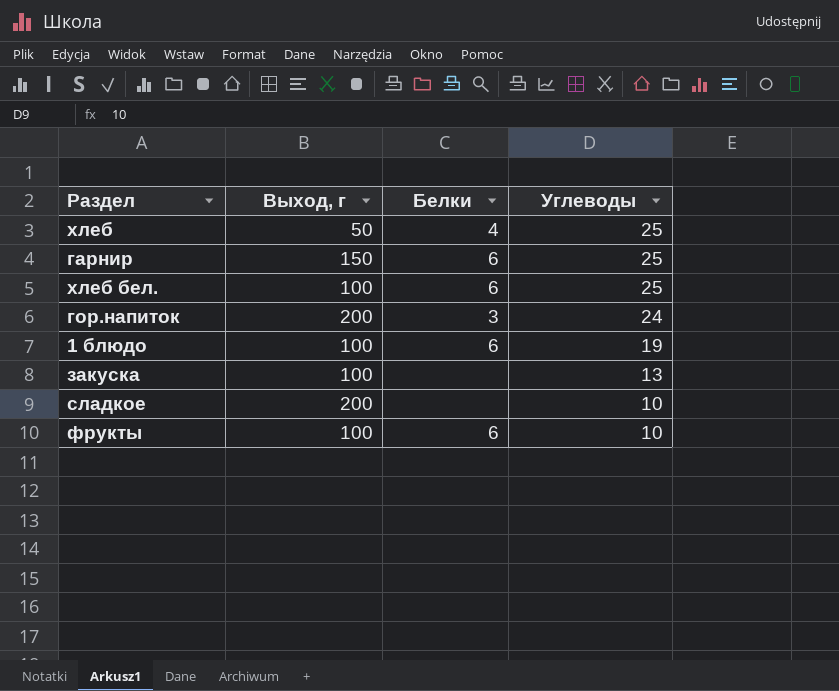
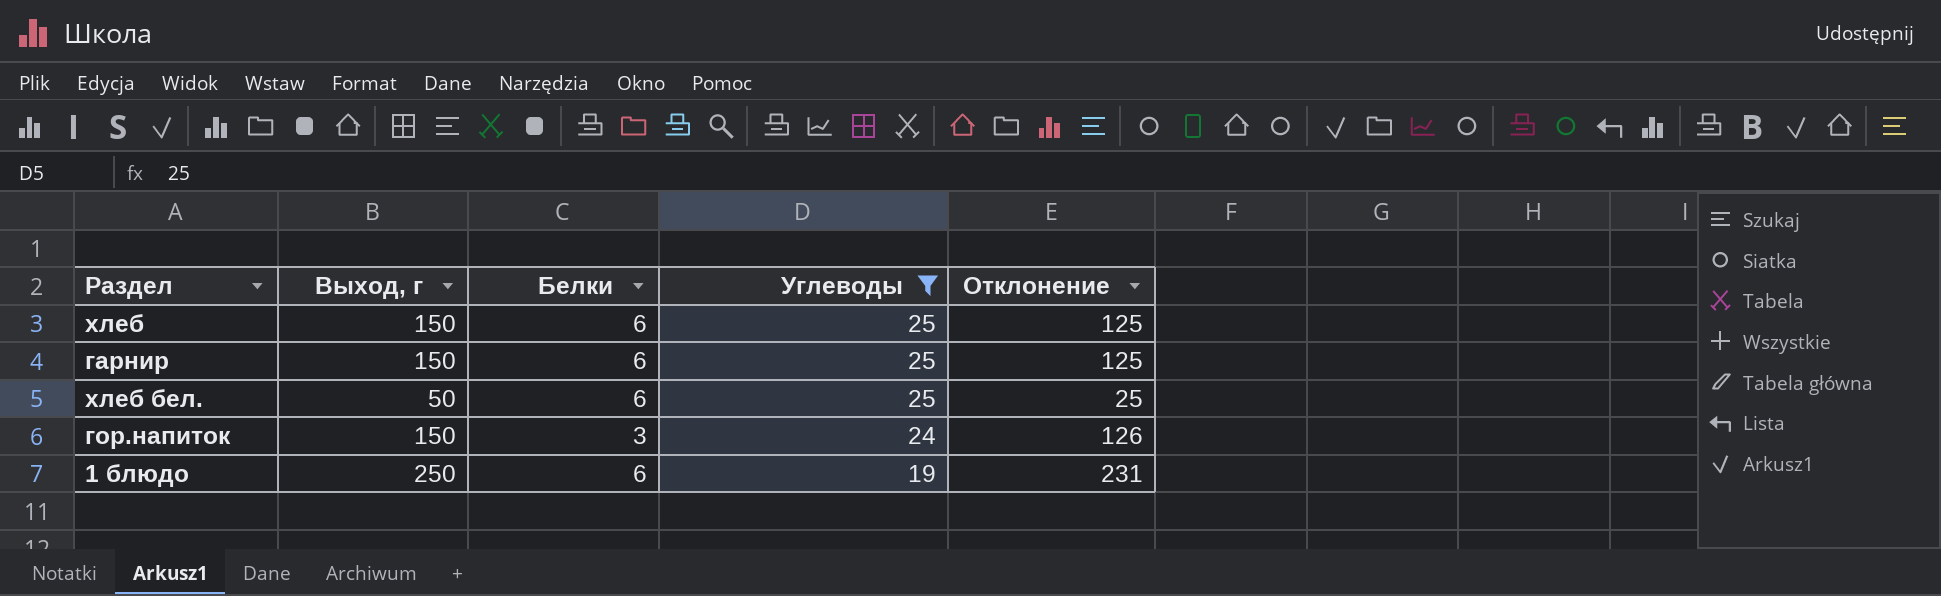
filter: none -> Углеводы >= 19
column Отклонение | formula: none -> [Выход, г] - [Углеводы]
хлеб | Выход, г: 50 -> 150
хлеб | Белки: 4 -> 6
хлеб бел. | Выход, г: 100 -> 50
гор.напиток | Выход, г: 200 -> 150
1 блюдо | Выход, г: 100 -> 250

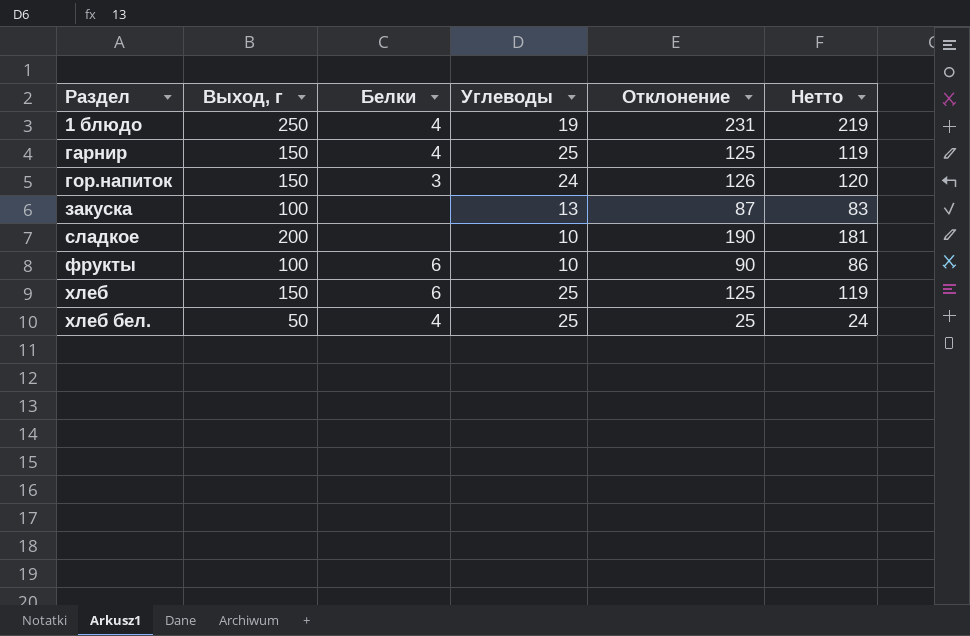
filter: Углеводы >= 19 -> none
row order: Углеводы descending -> Раздел ascending
column Нетто | formula: none -> [Отклонение] * 0,95
1 блюдо | Белки: 6 -> 4
гарнир | Белки: 6 -> 4
хлеб бел. | Белки: 6 -> 4

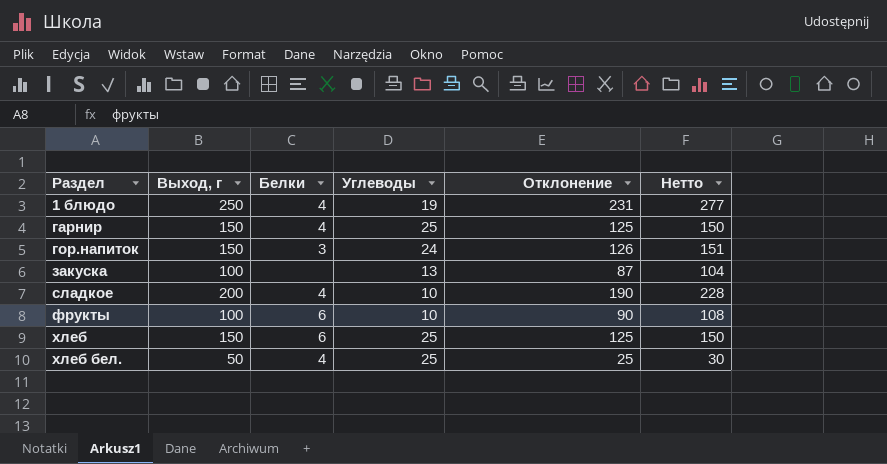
column Нетто | formula: [Отклонение] * 0,95 -> [Отклонение] * 1,2
сладкое | Белки: none -> 4

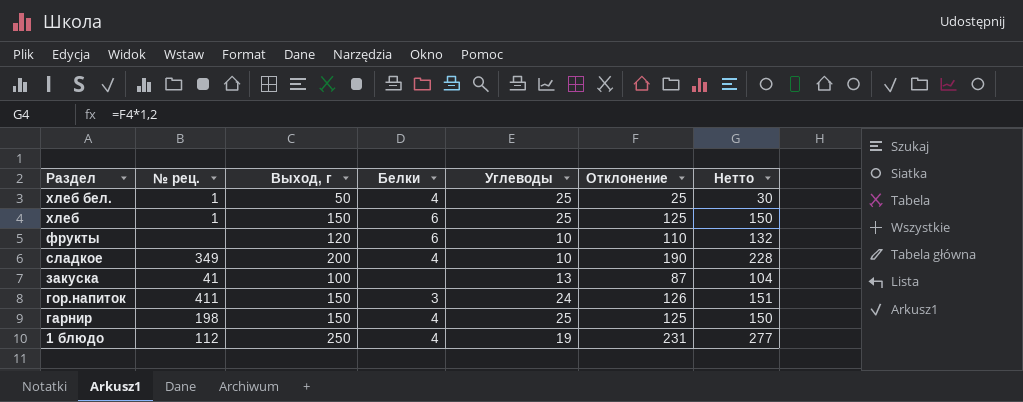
row order: Раздел ascending -> Раздел descending
column № рец. | position: none -> 2
фрукты | Выход, г: 100 -> 120
фрукты | Отклонение: 90 -> 110
фрукты | Нетто: 108 -> 132

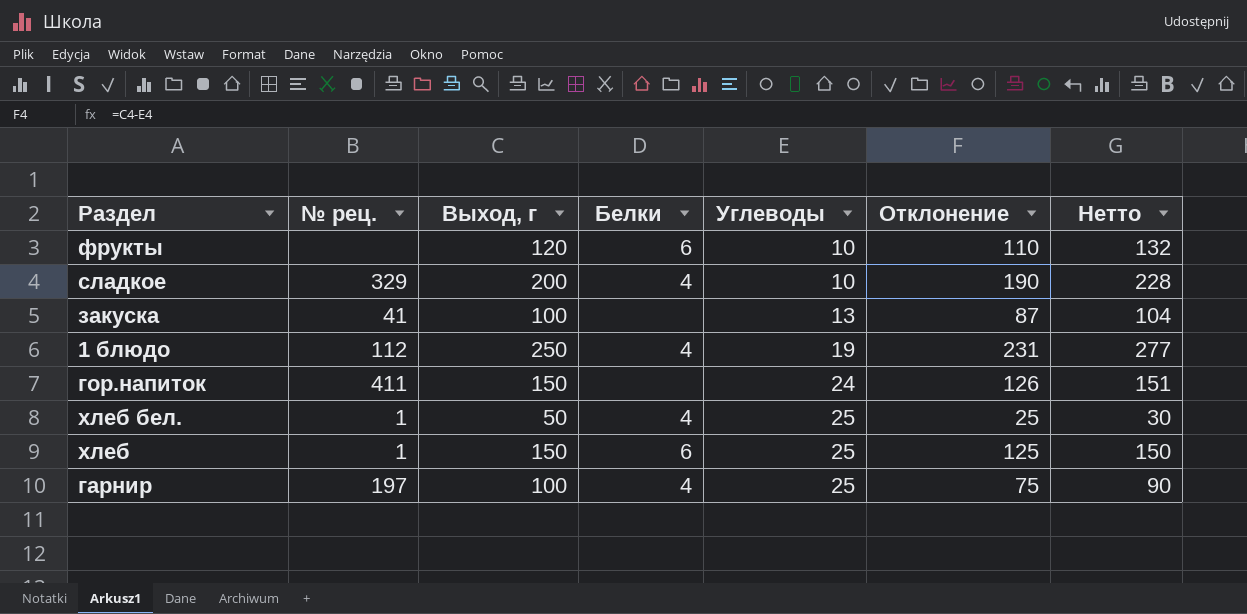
row order: Раздел descending -> Углеводы ascending
сладкое | № рец.: 349 -> 329
гор.напиток | Белки: 3 -> none
гарнир | № рец.: 198 -> 197
гарнир | Выход, г: 150 -> 100
гарнир | Отклонение: 125 -> 75
гарнир | Нетто: 150 -> 90

